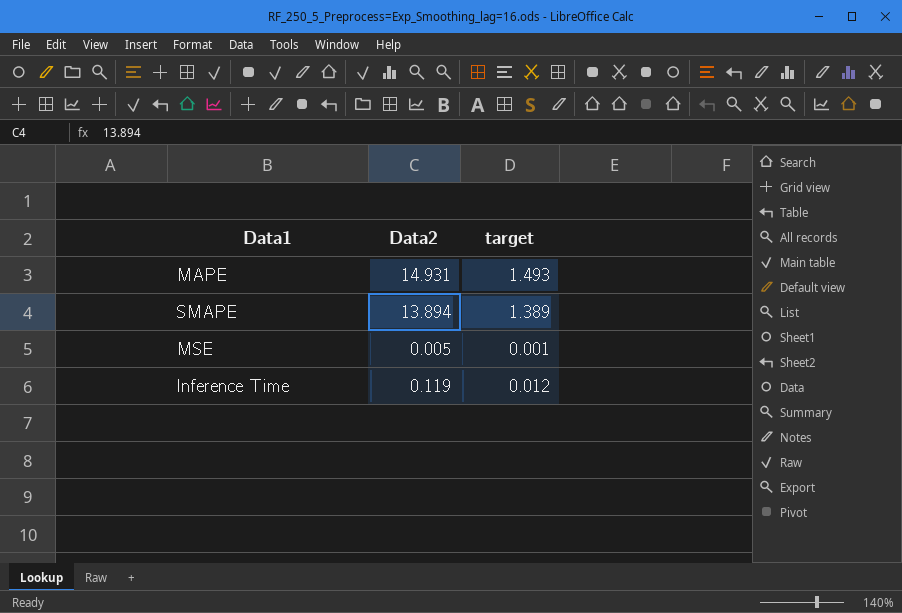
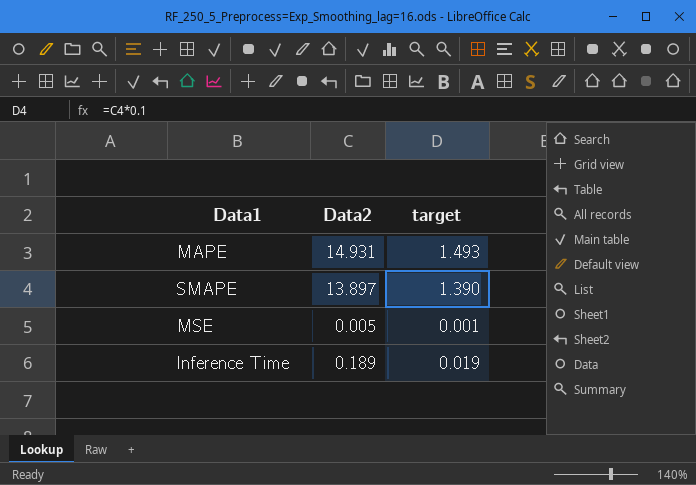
SMAPE | Data2: 13.894 -> 13.897
SMAPE | target: 1.389 -> 1.390
Inference Time | Data2: 0.119 -> 0.189
Inference Time | target: 0.012 -> 0.019

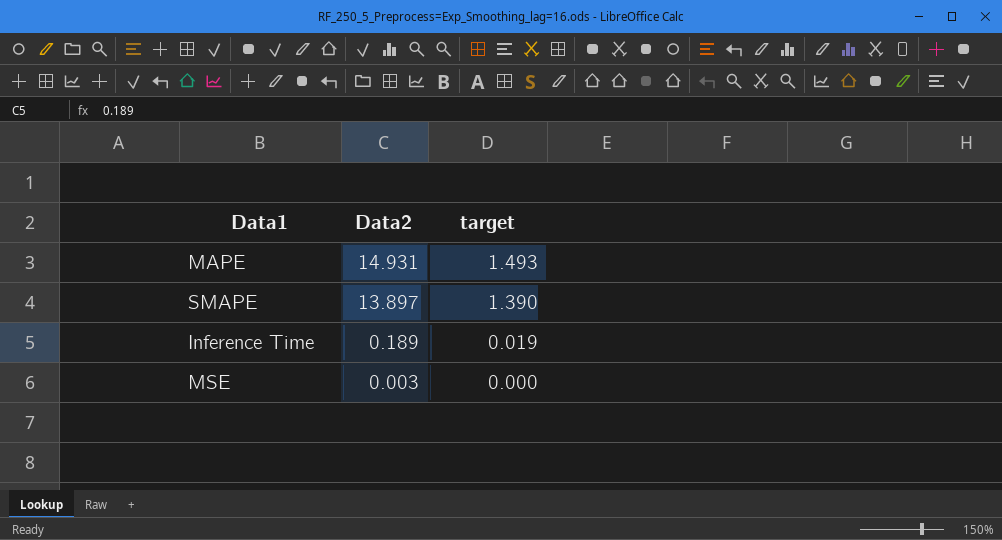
row order: none -> Data2 descending
MSE | Data2: 0.005 -> 0.003
MSE | target: 0.001 -> 0.000

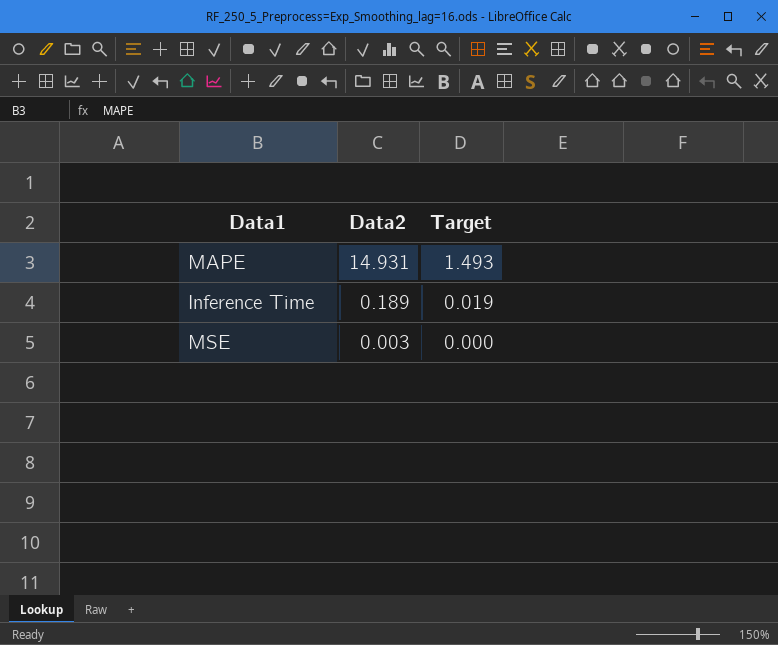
column name: target -> Target
row SMAPE: 13.897 | 1.390 -> none

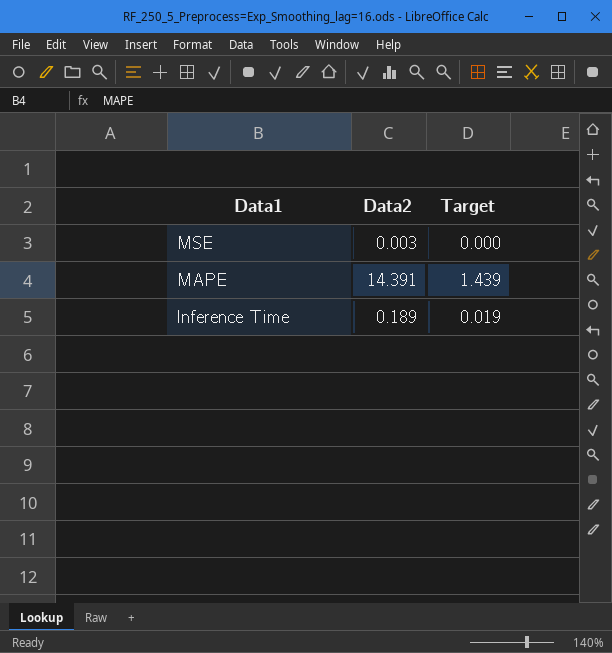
row order: Data2 descending -> Data1 descending
MAPE | Data2: 14.931 -> 14.391
MAPE | Target: 1.493 -> 1.439

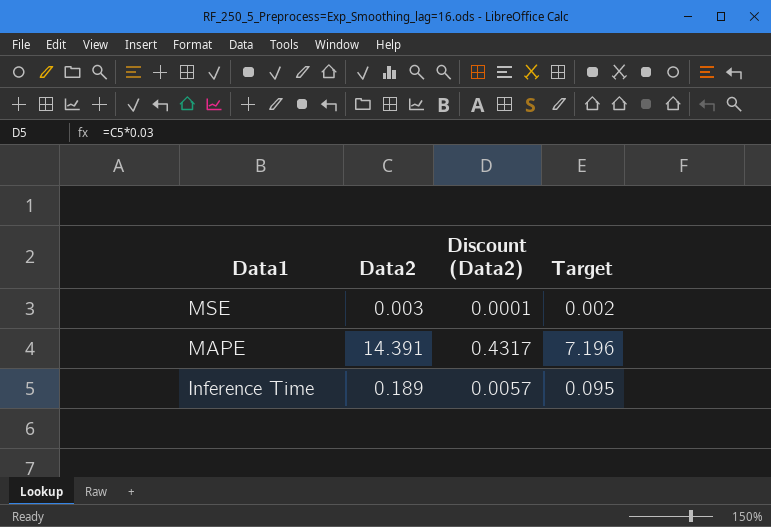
column Discount (Data2) | formula: none -> [Data2] * 0.03
column Target | formula: [Data2] * 0.1 -> [Data2] * 0.5

